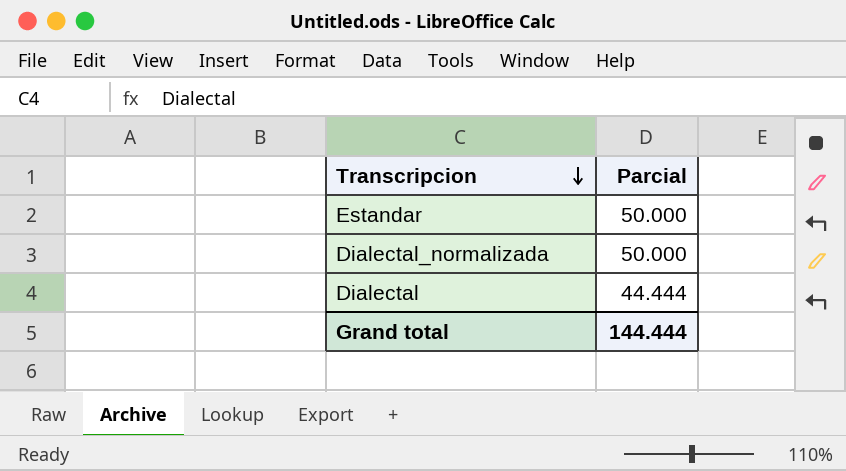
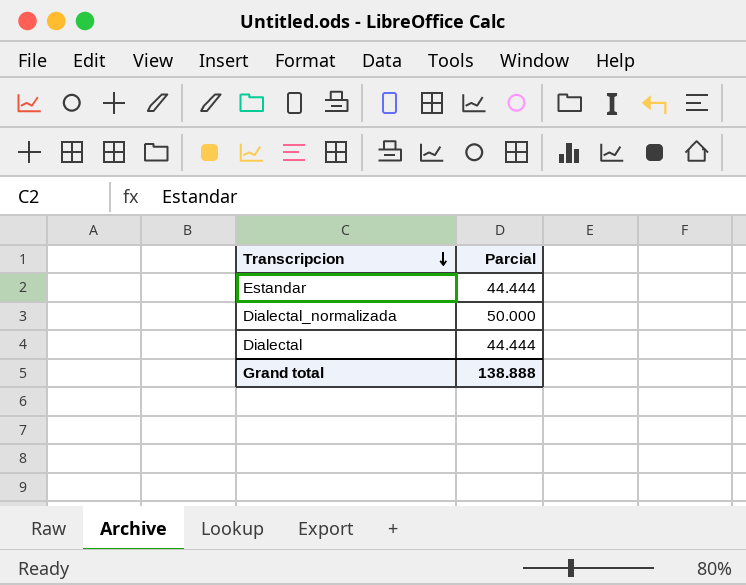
Estandar | Parcial: 50.000 -> 44.444
Grand total | Parcial: 144.444 -> 138.888

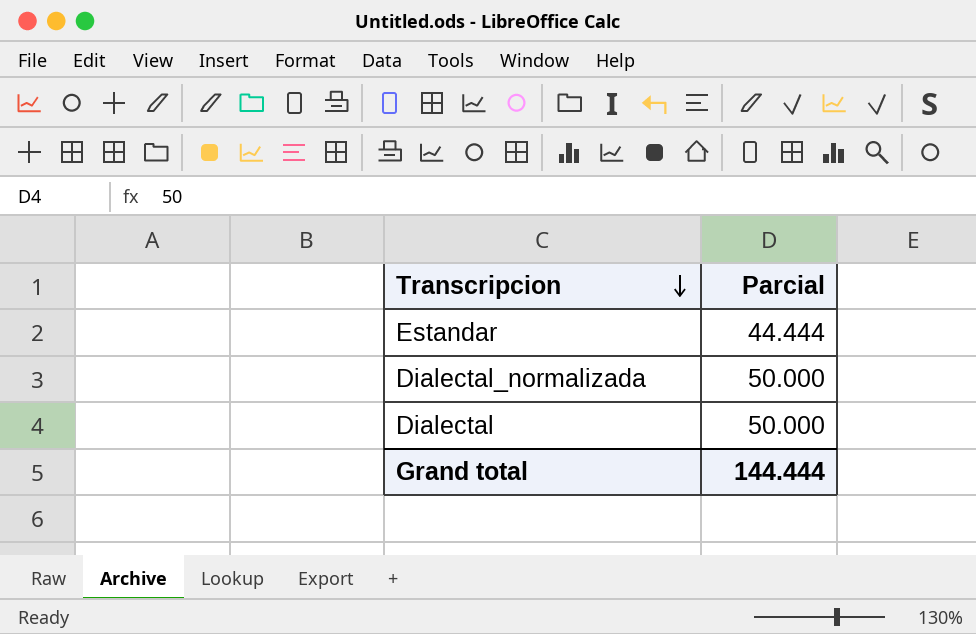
Dialectal | Parcial: 44.444 -> 50.000
Grand total | Parcial: 138.888 -> 144.444

